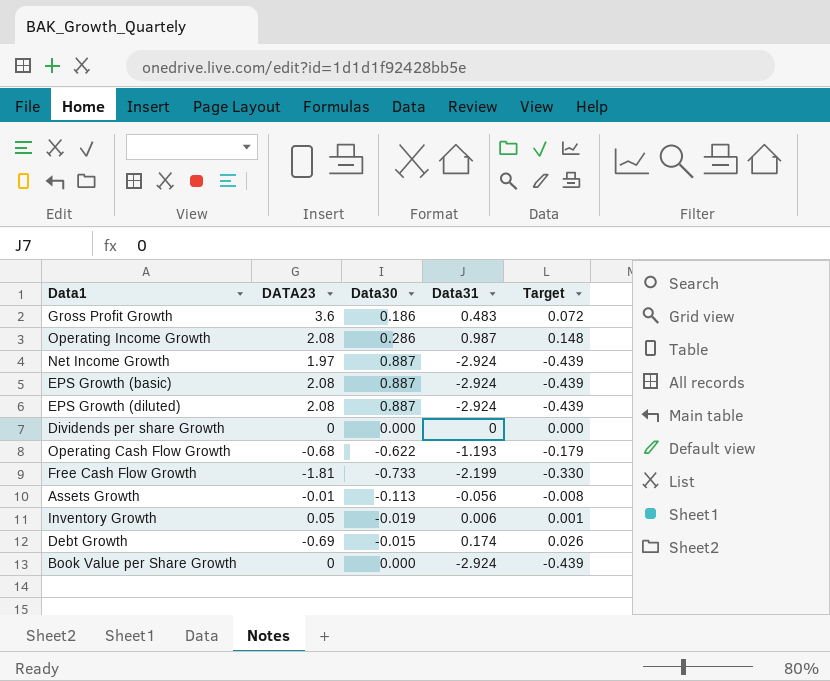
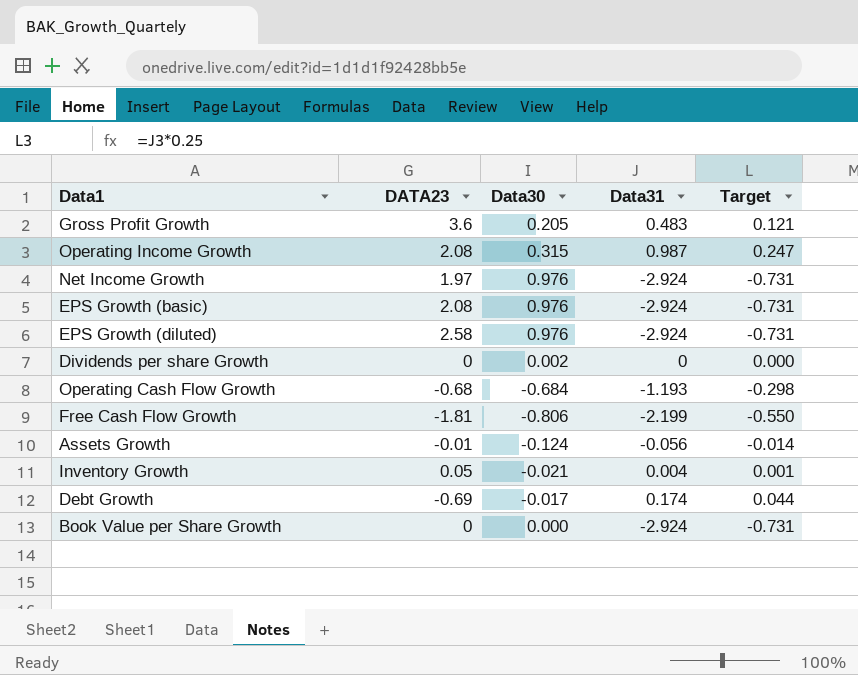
column Target | formula: [Data31] * 0.15 -> [Data31] * 0.25
Gross Profit Growth | Data30: 0.186 -> 0.205
Operating Income Growth | Data30: 0.286 -> 0.315
Net Income Growth | Data30: 0.887 -> 0.976
EPS Growth (basic) | Data30: 0.887 -> 0.976
EPS Growth (diluted) | DATA23: 2.08 -> 2.58
EPS Growth (diluted) | Data30: 0.887 -> 0.976
Dividends per share Growth | Data30: 0.000 -> 0.002
Operating Cash Flow Growth | Data30: -0.622 -> -0.684
Free Cash Flow Growth | Data30: -0.733 -> -0.806
Assets Growth | Data30: -0.113 -> -0.124
Inventory Growth | Data30: -0.019 -> -0.021
Inventory Growth | Data31: 0.006 -> 0.004
Debt Growth | Data30: -0.015 -> -0.017

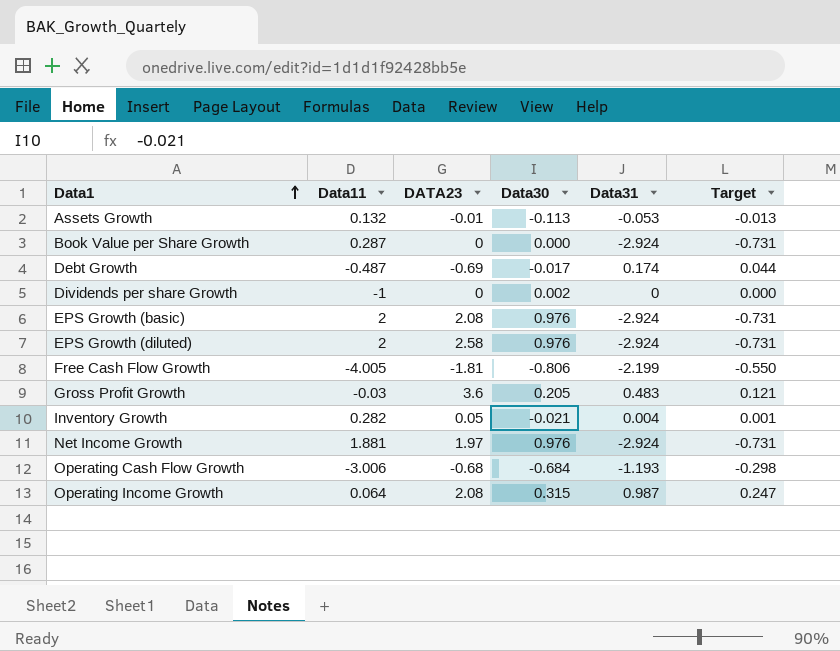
row order: none -> Data1 ascending
column Data11 | position: none -> 2
Assets Growth | Data30: -0.124 -> -0.113
Assets Growth | Data31: -0.056 -> -0.053
Assets Growth | Target: -0.014 -> -0.013

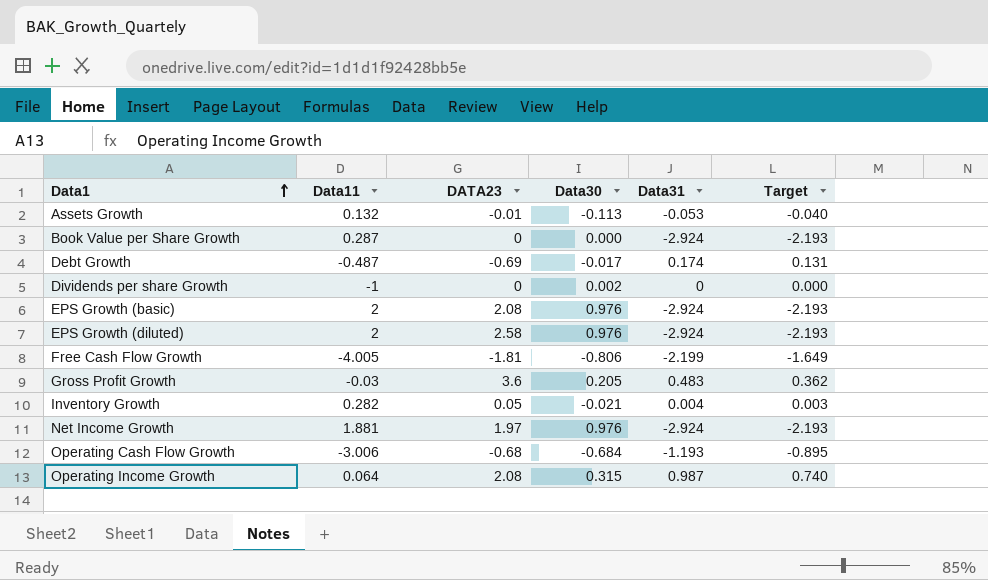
column Target | formula: [Data31] * 0.25 -> [Data31] * 0.75

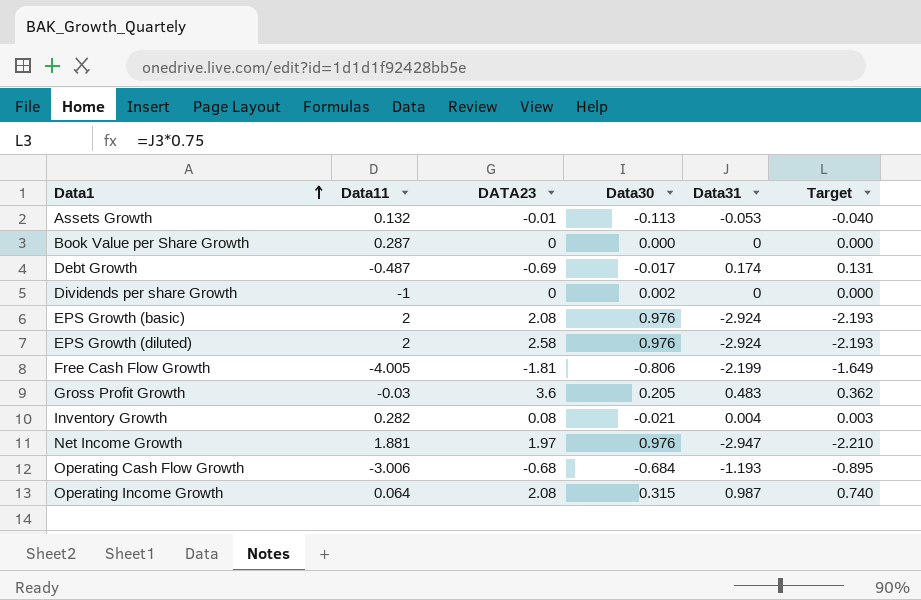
Book Value per Share Growth | Data31: -2.924 -> 0
Book Value per Share Growth | Target: -2.193 -> 0.000
Inventory Growth | DATA23: 0.05 -> 0.08
Net Income Growth | Data31: -2.924 -> -2.947
Net Income Growth | Target: -2.193 -> -2.210

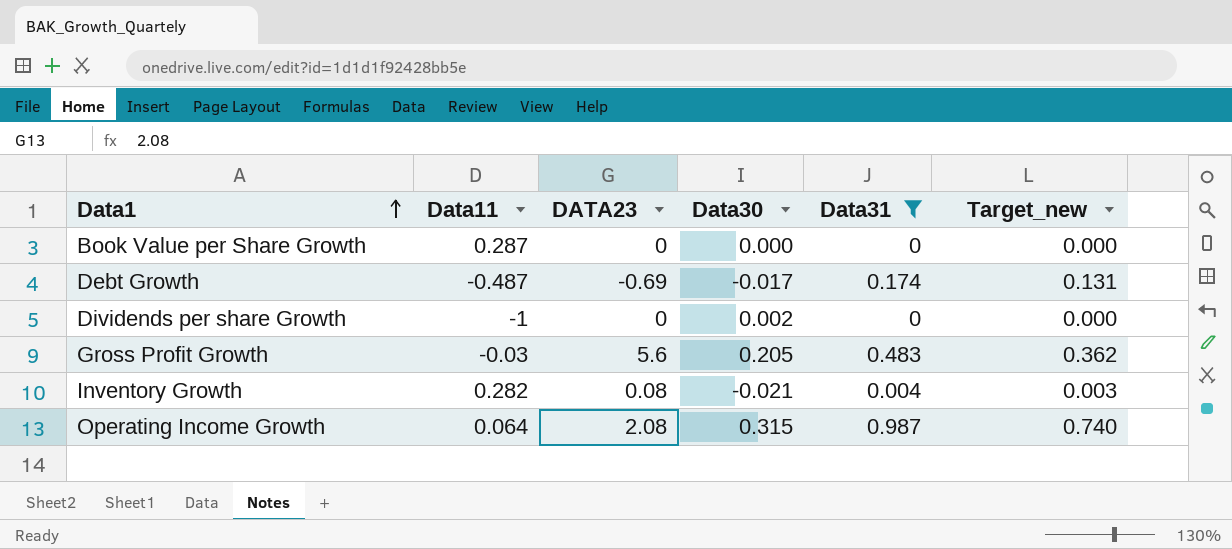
filter: none -> Data31 >= 0
column name: Target -> Target_new
Gross Profit Growth | DATA23: 3.6 -> 5.6

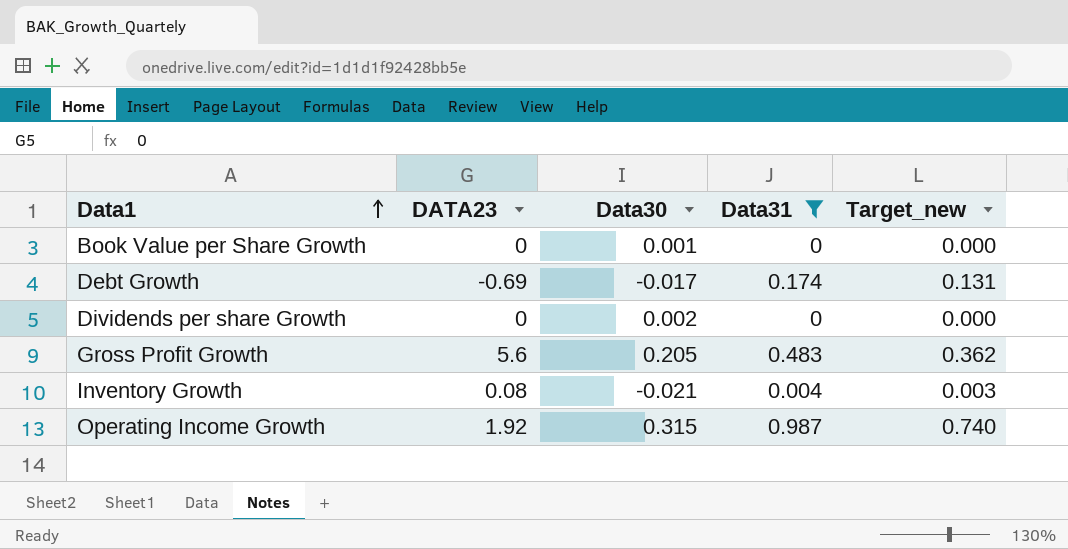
column Data11 | position: 2 -> none
Book Value per Share Growth | Data30: 0.000 -> 0.001
Operating Income Growth | DATA23: 2.08 -> 1.92

